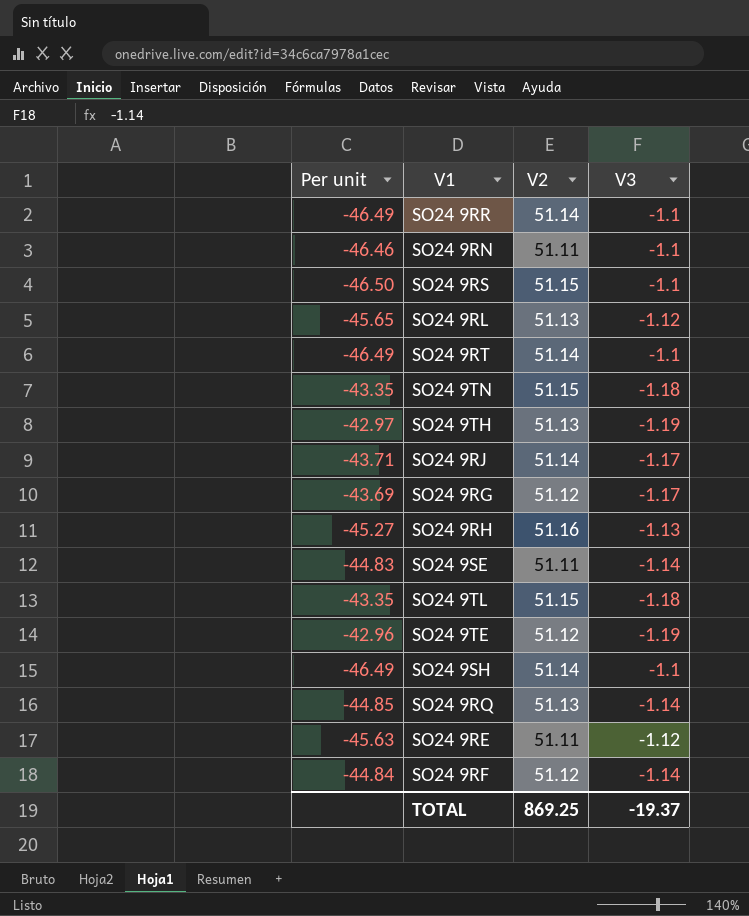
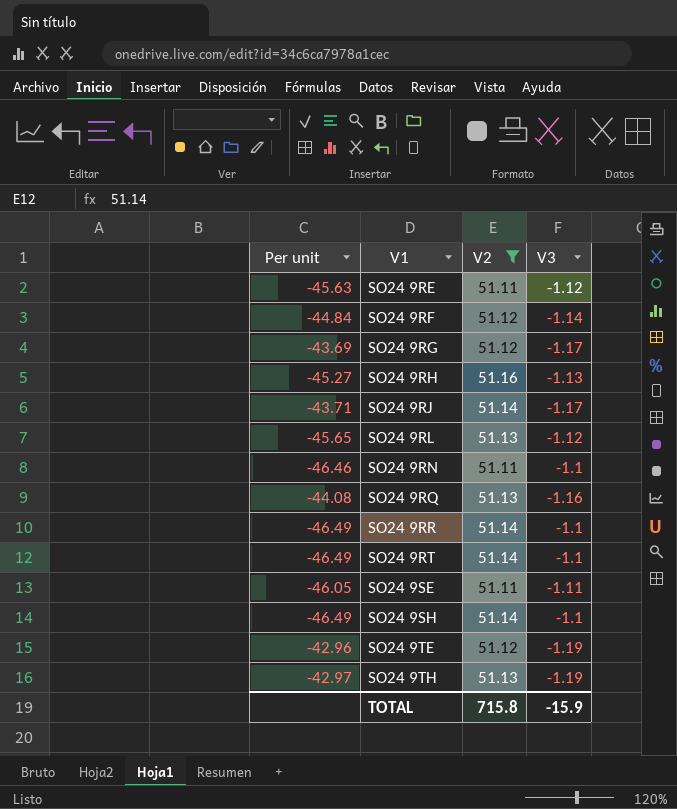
filter: none -> V2 != 51.15
row order: none -> V1 ascending
SO24 9RQ | Per unit: -44.85 -> -44.08
SO24 9RQ | V3: -1.14 -> -1.16
SO24 9SE | Per unit: -44.83 -> -46.05
SO24 9SE | V3: -1.14 -> -1.11
TOTAL | V2: 869.25 -> 715.8
TOTAL | V3: -19.37 -> -15.9

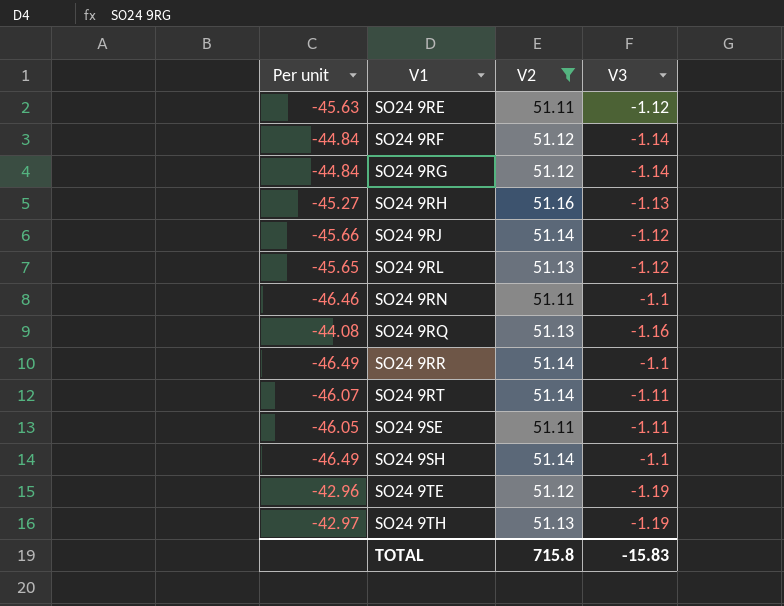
SO24 9RG | Per unit: -43.69 -> -44.84
SO24 9RG | V3: -1.17 -> -1.14
SO24 9RJ | Per unit: -43.71 -> -45.66
SO24 9RJ | V3: -1.17 -> -1.12
SO24 9RT | Per unit: -46.49 -> -46.07
SO24 9RT | V3: -1.1 -> -1.11
TOTAL | V3: -15.9 -> -15.83

